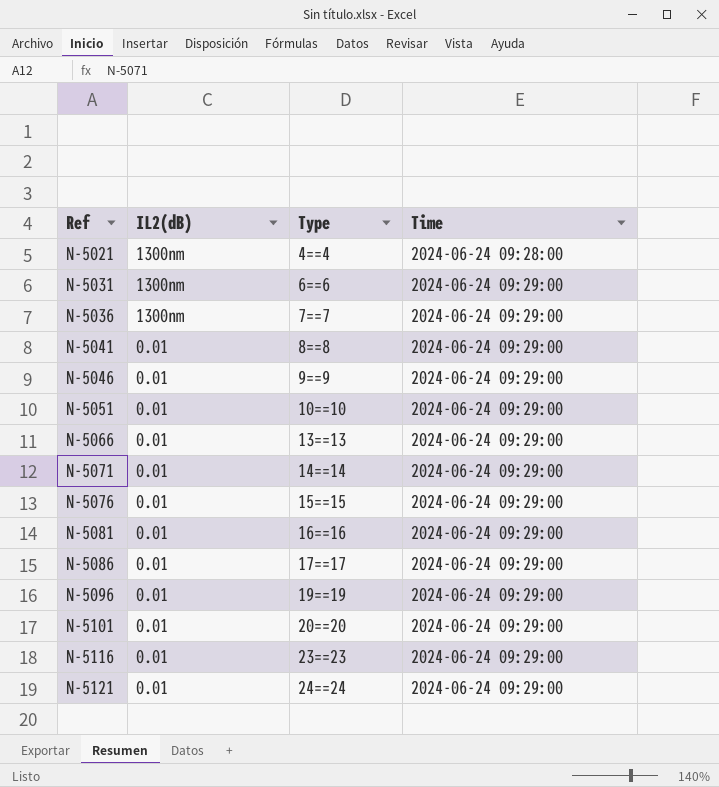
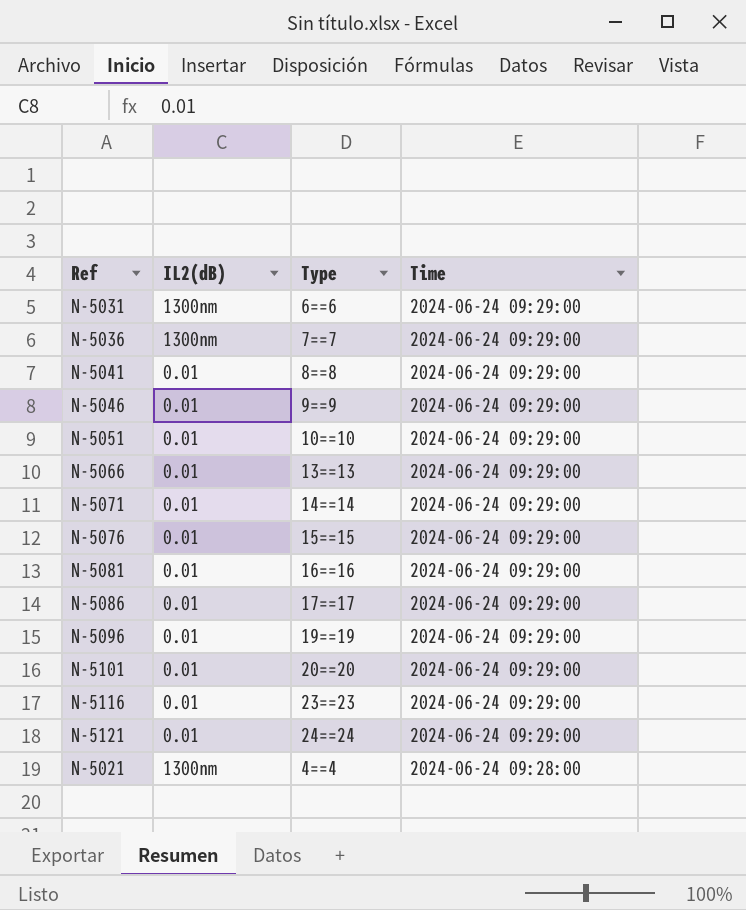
row order: Ref ascending -> Time descending

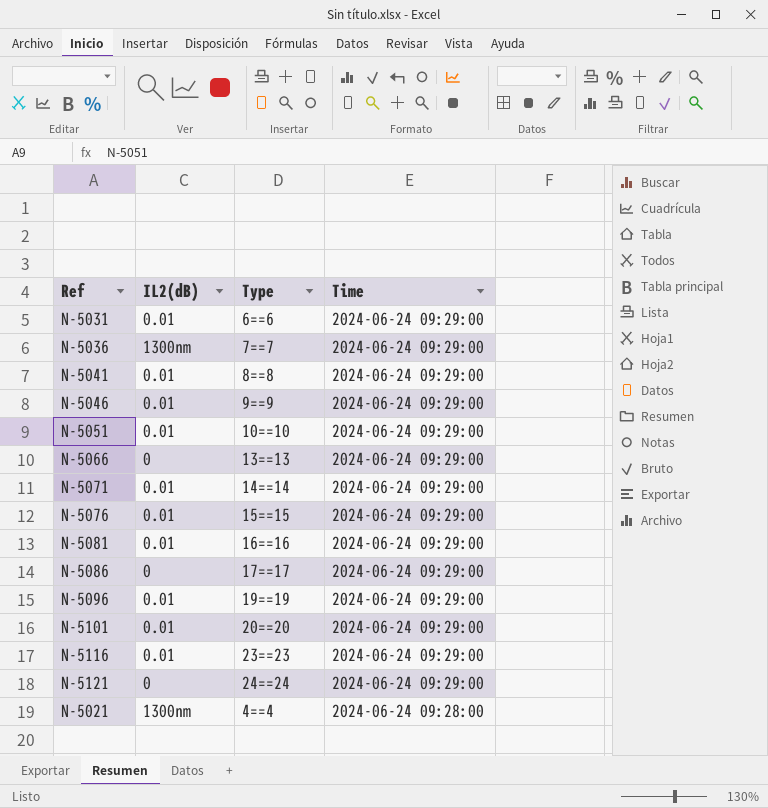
N-5031 | IL2(dB): 1300nm -> 0.01
N-5066 | IL2(dB): 0.01 -> 0
N-5086 | IL2(dB): 0.01 -> 0
N-5121 | IL2(dB): 0.01 -> 0

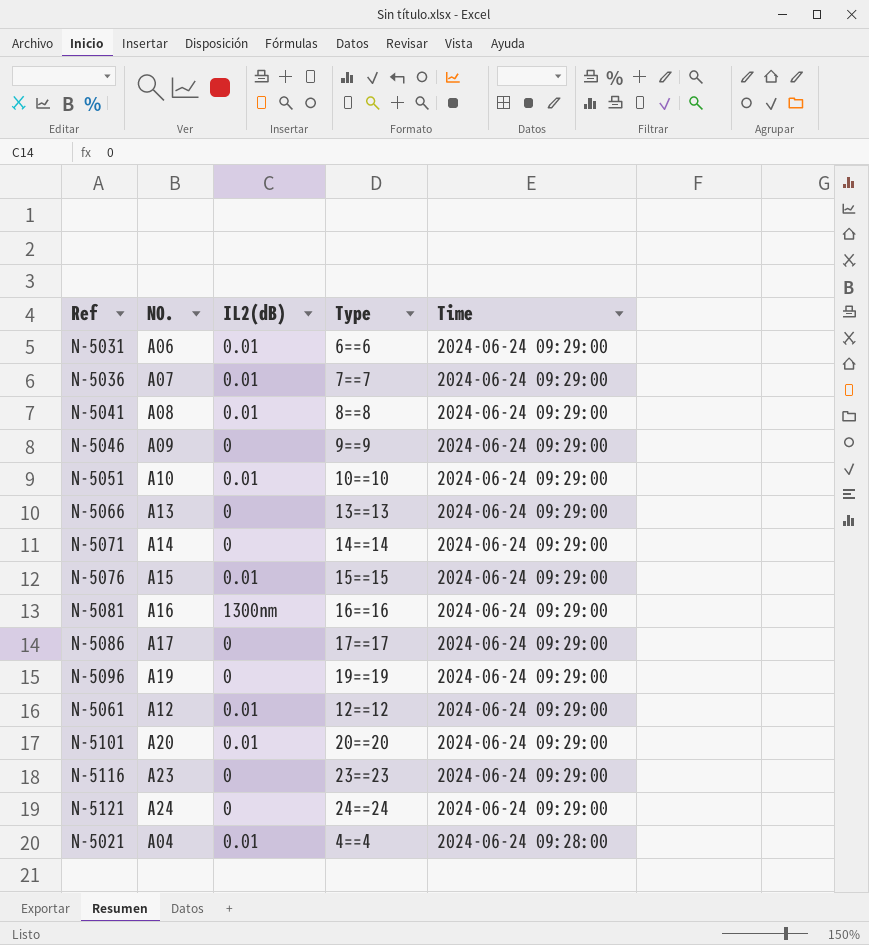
column NO. | position: none -> 2
N-5036 | IL2(dB): 1300nm -> 0.01
N-5046 | IL2(dB): 0.01 -> 0
N-5071 | IL2(dB): 0.01 -> 0
N-5081 | IL2(dB): 0.01 -> 1300nm
N-5096 | IL2(dB): 0.01 -> 0
row N-5061: none -> A12 | 0.01 | 12==12 | 2024-06-24 09:29:00
N-5116 | IL2(dB): 0.01 -> 0
N-5021 | IL2(dB): 1300nm -> 0.01

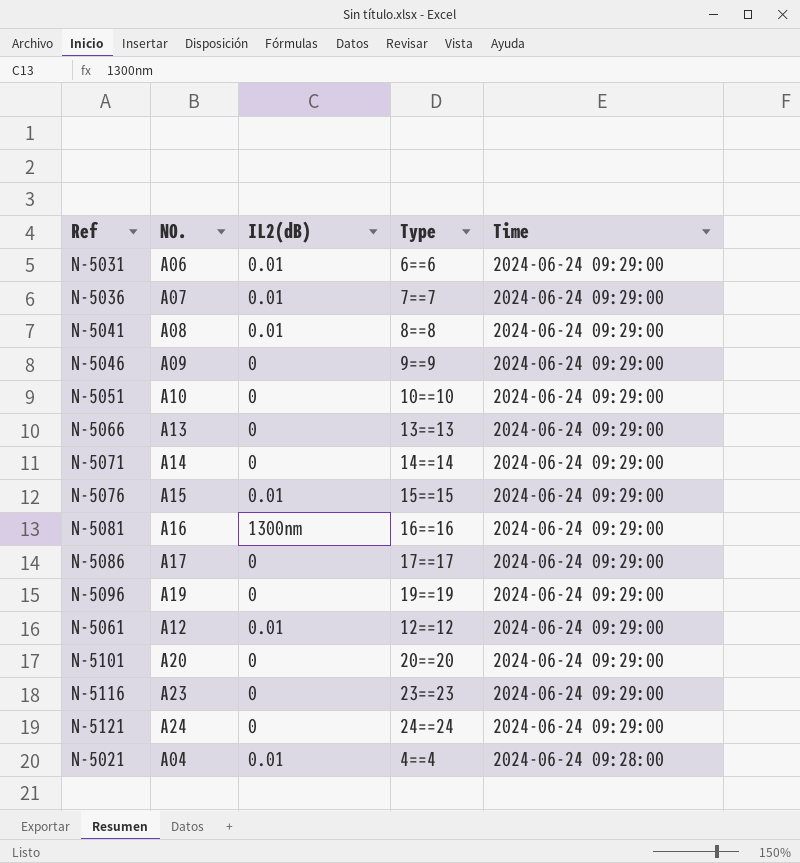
N-5051 | IL2(dB): 0.01 -> 0
N-5101 | IL2(dB): 0.01 -> 0

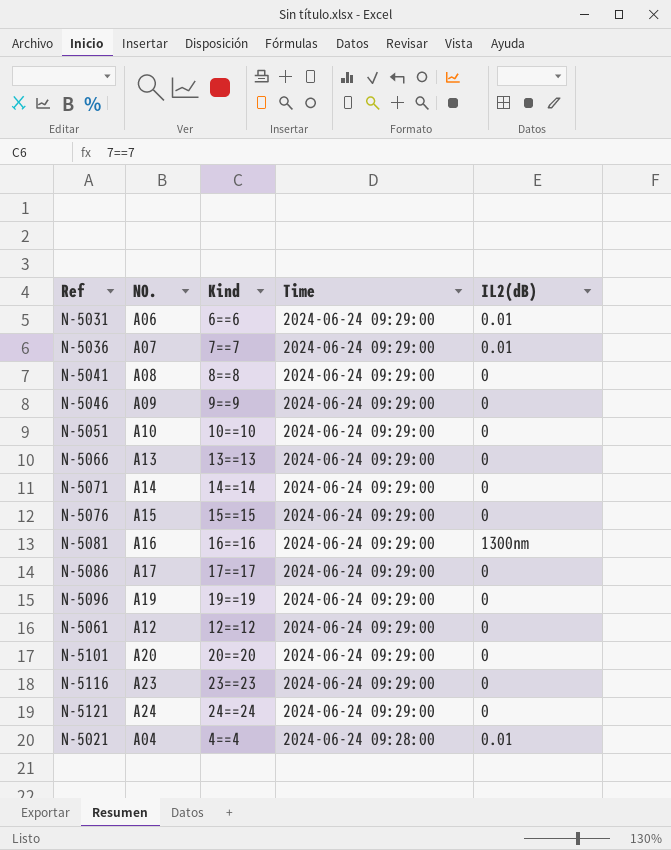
column name: Type -> Kind
column IL2(dB) | position: 3 -> 5
N-5041 | IL2(dB): 0.01 -> 0
N-5076 | IL2(dB): 0.01 -> 0
N-5061 | IL2(dB): 0.01 -> 0

